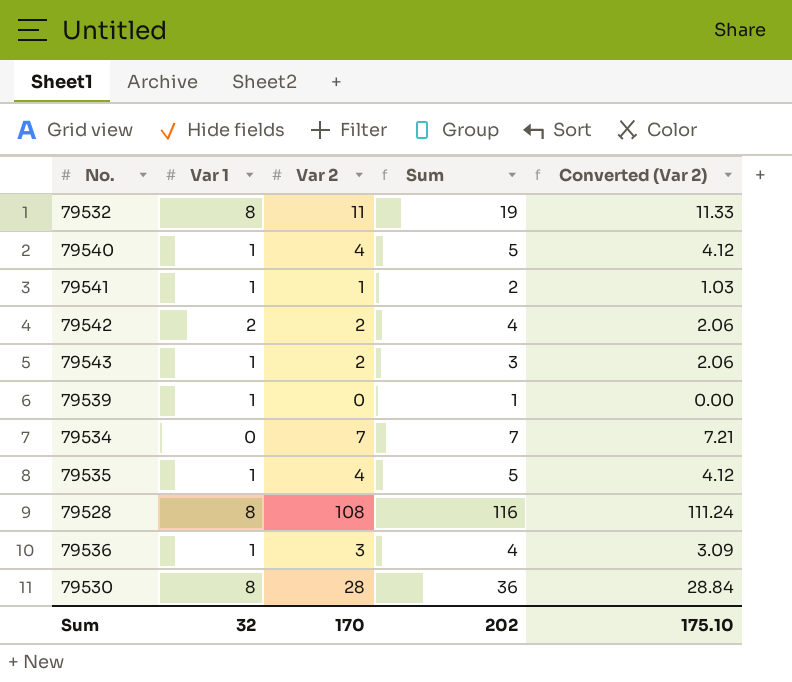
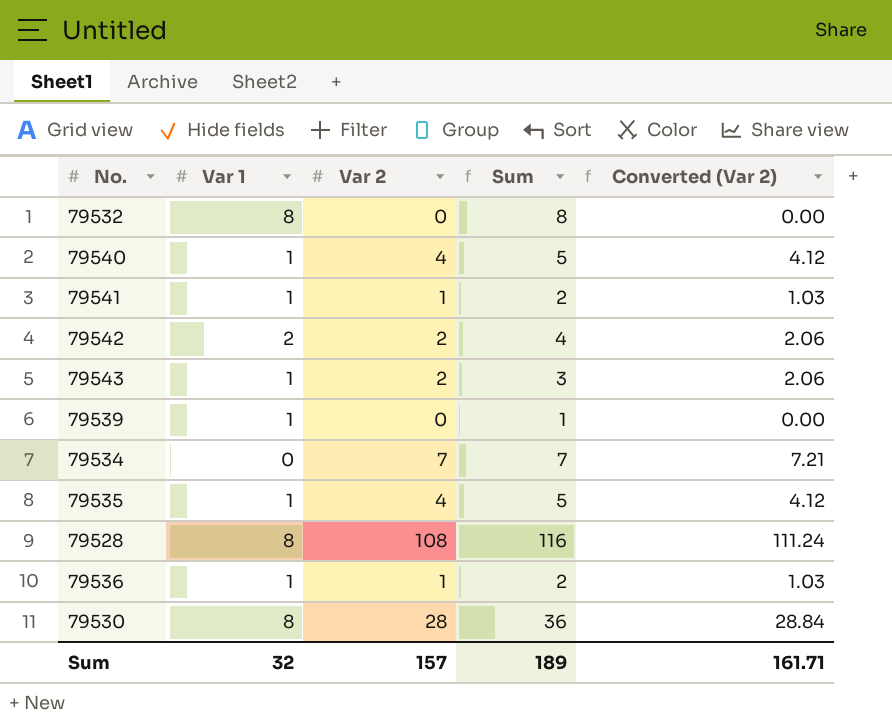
79532 | Var 2: 11 -> 0
79532 | Sum: 19 -> 8
79532 | Converted (Var 2): 11.33 -> 0.00
79536 | Var 2: 3 -> 1
79536 | Sum: 4 -> 2
79536 | Converted (Var 2): 3.09 -> 1.03
Sum | Var 2: 170 -> 157
Sum | Sum: 202 -> 189
Sum | Converted (Var 2): 175.10 -> 161.71

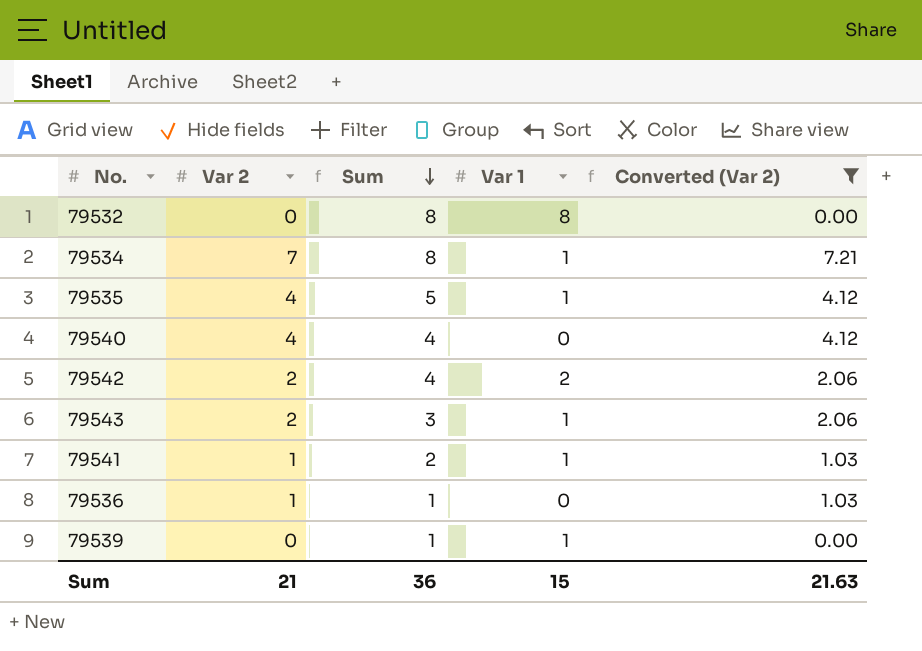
filter: none -> Converted (Var 2) <= 7.21
row order: none -> Sum descending
column Var 1 | position: 2 -> 4
79534 | Sum: 7 -> 8
79534 | Var 1: 0 -> 1
79540 | Sum: 5 -> 4
79540 | Var 1: 1 -> 0
79536 | Sum: 2 -> 1
79536 | Var 1: 1 -> 0
Sum | Var 2: 157 -> 21
Sum | Sum: 189 -> 36
Sum | Var 1: 32 -> 15
Sum | Converted (Var 2): 161.71 -> 21.63

